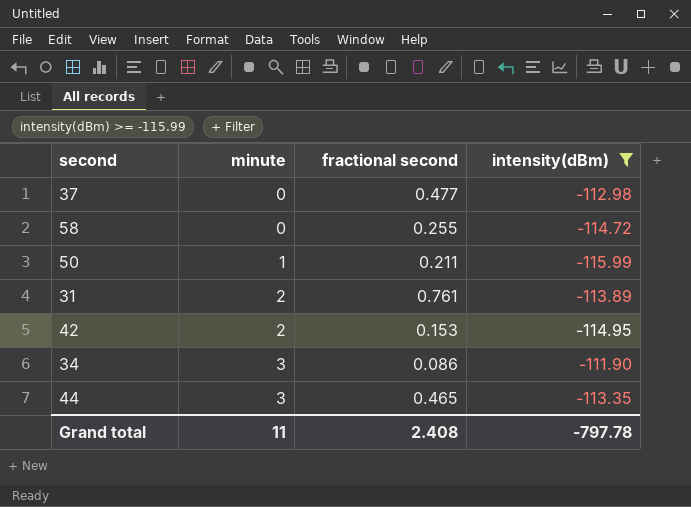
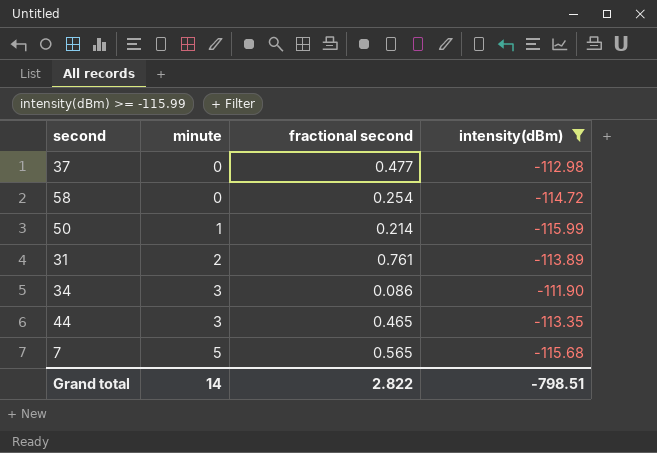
row 42: 2 | 0.153 | -114.95 -> none
58 | fractional second: 0.255 -> 0.254
50 | fractional second: 0.211 -> 0.214
row 7: none -> 5 | 0.565 | -115.68
Grand total | minute: 11 -> 14
Grand total | fractional second: 2.408 -> 2.822
Grand total | intensity(dBm): -797.78 -> -798.51

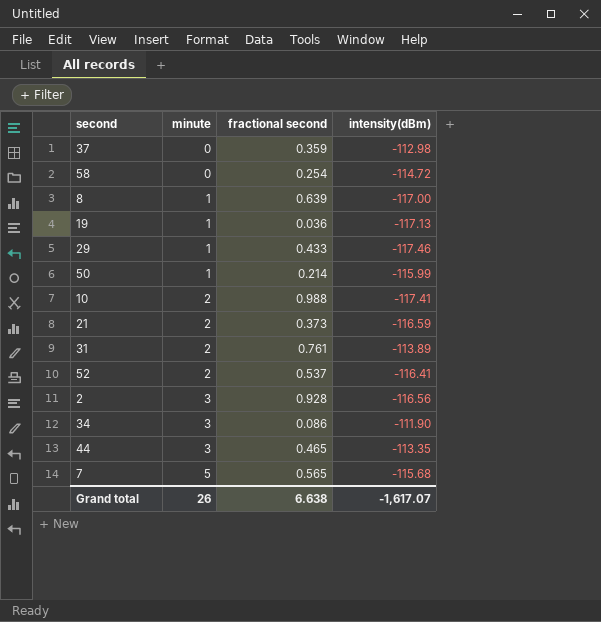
filter: intensity(dBm) >= -115.99 -> none
37 | fractional second: 0.477 -> 0.359
Grand total | minute: 14 -> 26
Grand total | fractional second: 2.822 -> 6.638
Grand total | intensity(dBm): -798.51 -> -1,617.07

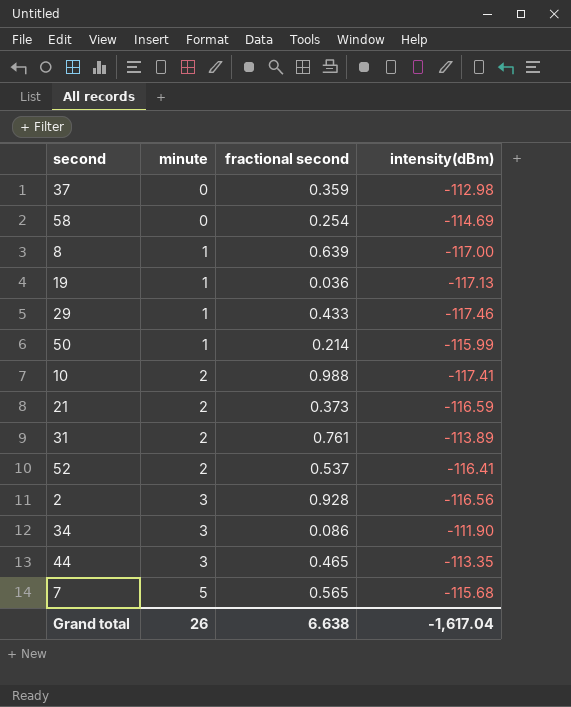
58 | intensity(dBm): -114.72 -> -114.69
Grand total | intensity(dBm): -1,617.07 -> -1,617.04

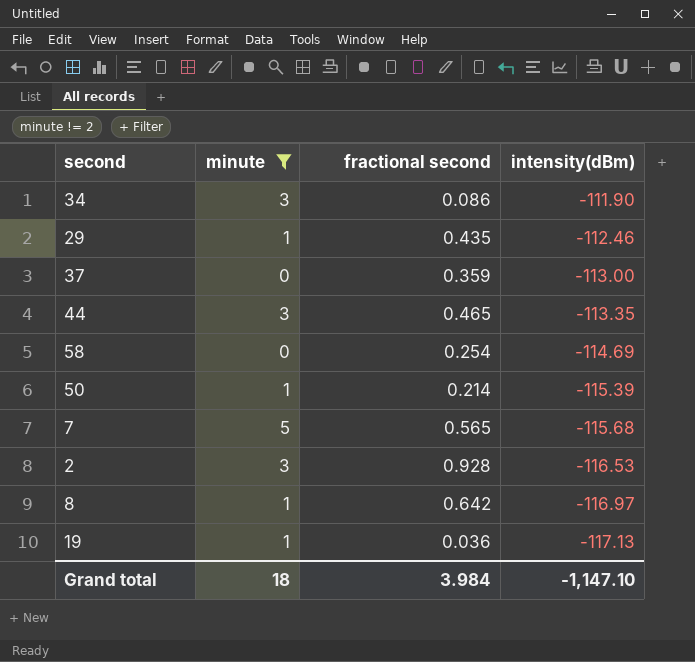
filter: none -> minute != 2
row order: minute ascending -> intensity(dBm) descending
29 | fractional second: 0.433 -> 0.435
29 | intensity(dBm): -117.46 -> -112.46
37 | intensity(dBm): -112.98 -> -113.00
50 | intensity(dBm): -115.99 -> -115.39
2 | intensity(dBm): -116.56 -> -116.53
8 | fractional second: 0.639 -> 0.642
8 | intensity(dBm): -117.00 -> -116.97
Grand total | minute: 26 -> 18
Grand total | fractional second: 6.638 -> 3.984
Grand total | intensity(dBm): -1,617.04 -> -1,147.10

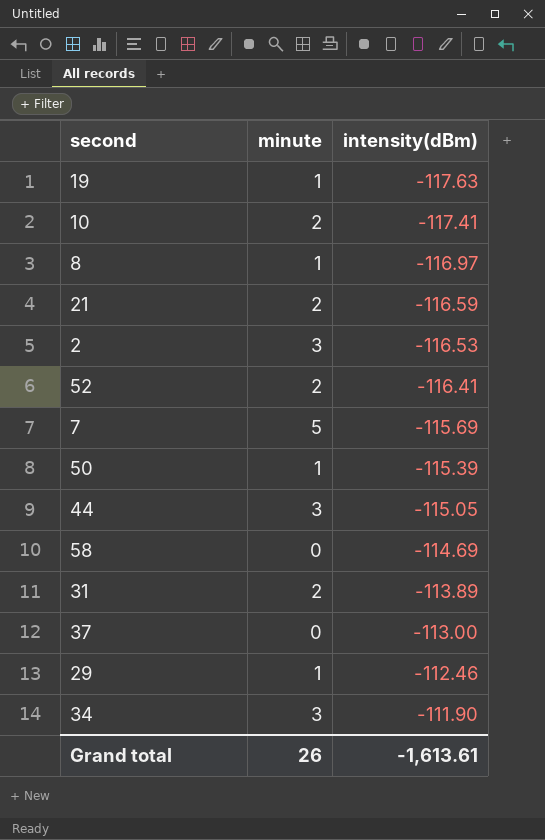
filter: minute != 2 -> none
row order: intensity(dBm) descending -> intensity(dBm) ascending
column fractional second | position: 3 -> none
19 | intensity(dBm): -117.13 -> -117.63
7 | intensity(dBm): -115.68 -> -115.69
44 | intensity(dBm): -113.35 -> -115.05
Grand total | minute: 18 -> 26
Grand total | intensity(dBm): -1,147.10 -> -1,613.61

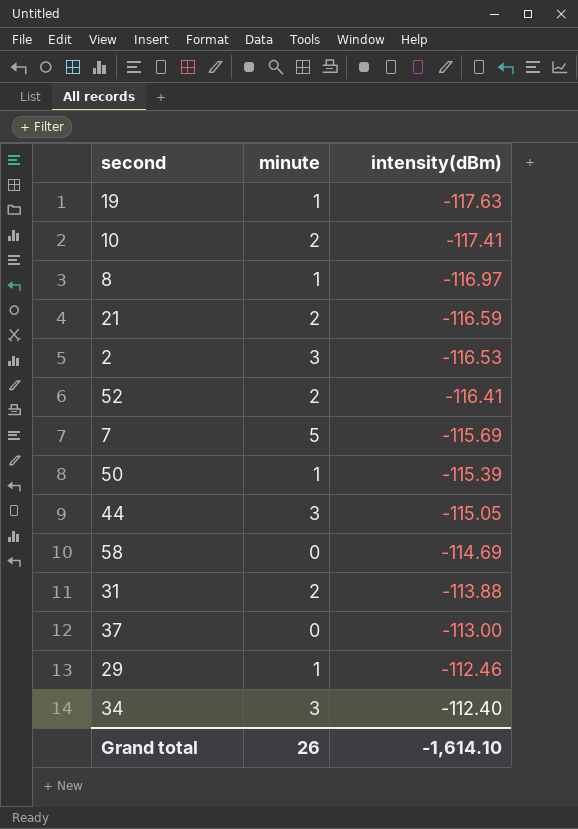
31 | intensity(dBm): -113.89 -> -113.88
34 | intensity(dBm): -111.90 -> -112.40
Grand total | intensity(dBm): -1,613.61 -> -1,614.10

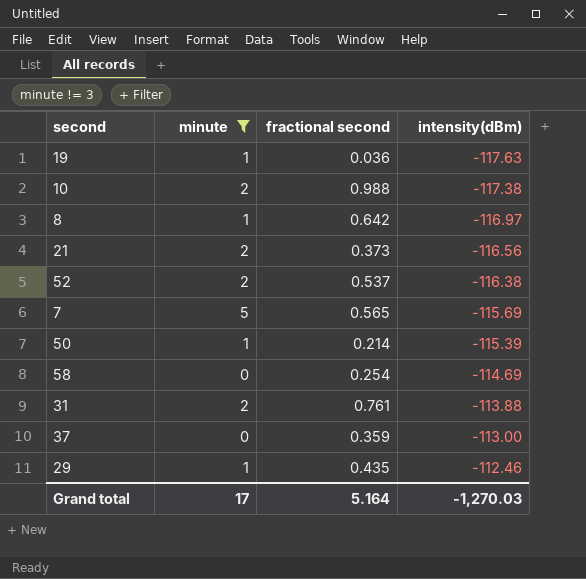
filter: none -> minute != 3
column fractional second | position: none -> 3
10 | intensity(dBm): -117.41 -> -117.38
21 | intensity(dBm): -116.59 -> -116.56
52 | intensity(dBm): -116.41 -> -116.38
Grand total | minute: 26 -> 17
Grand total | intensity(dBm): -1,614.10 -> -1,270.03

